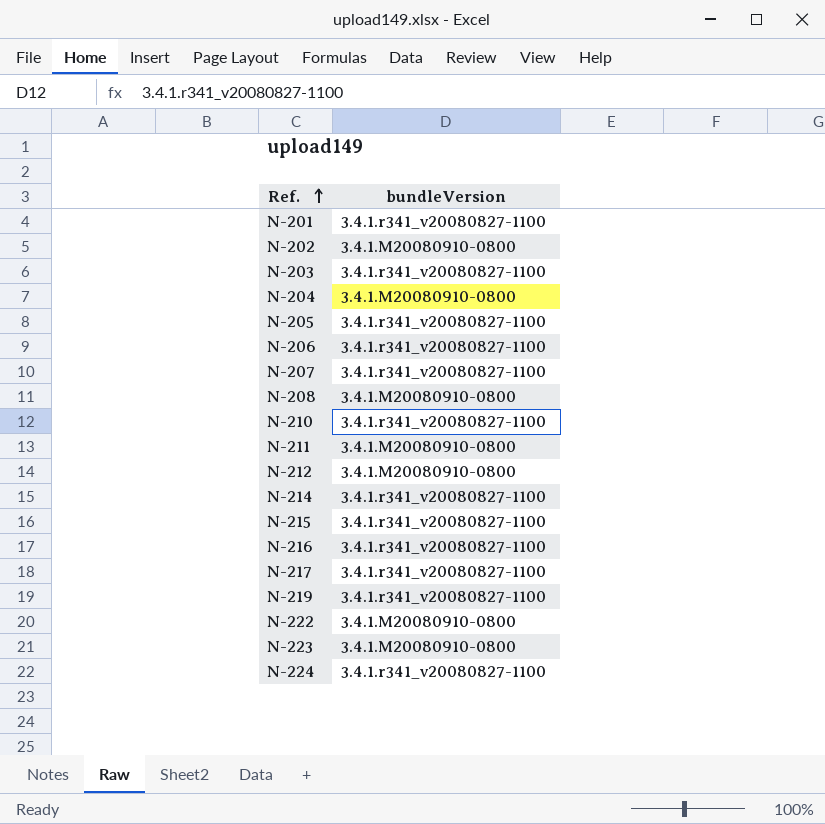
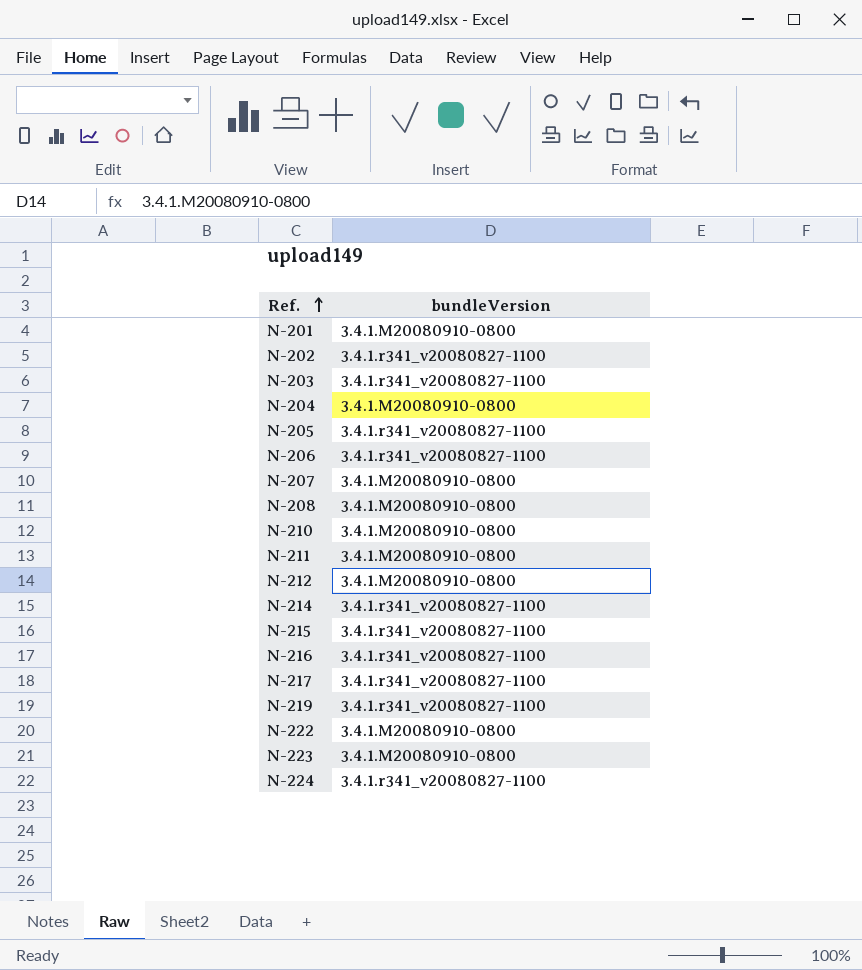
N-201 | bundleVersion: 3.4.1.r341_v20080827-1100 -> 3.4.1.M20080910-0800
N-202 | bundleVersion: 3.4.1.M20080910-0800 -> 3.4.1.r341_v20080827-1100
N-207 | bundleVersion: 3.4.1.r341_v20080827-1100 -> 3.4.1.M20080910-0800
N-210 | bundleVersion: 3.4.1.r341_v20080827-1100 -> 3.4.1.M20080910-0800

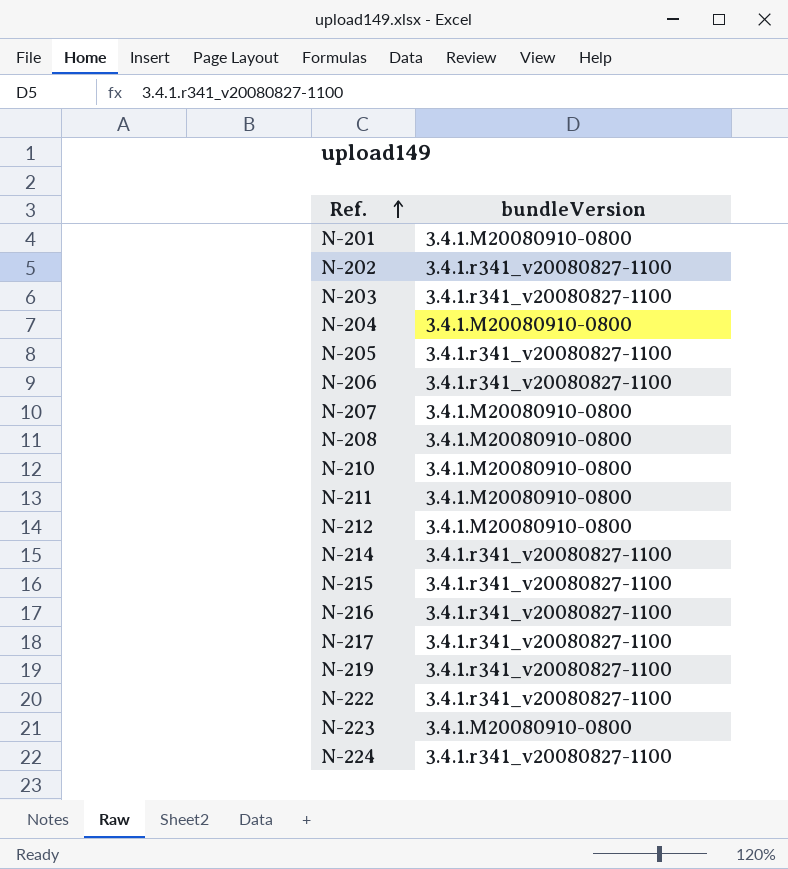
N-222 | bundleVersion: 3.4.1.M20080910-0800 -> 3.4.1.r341_v20080827-1100

